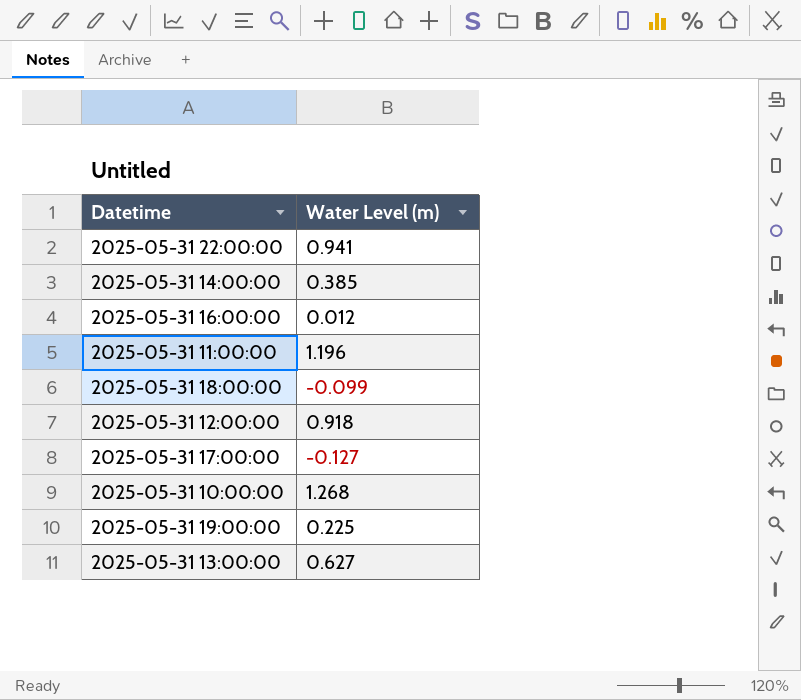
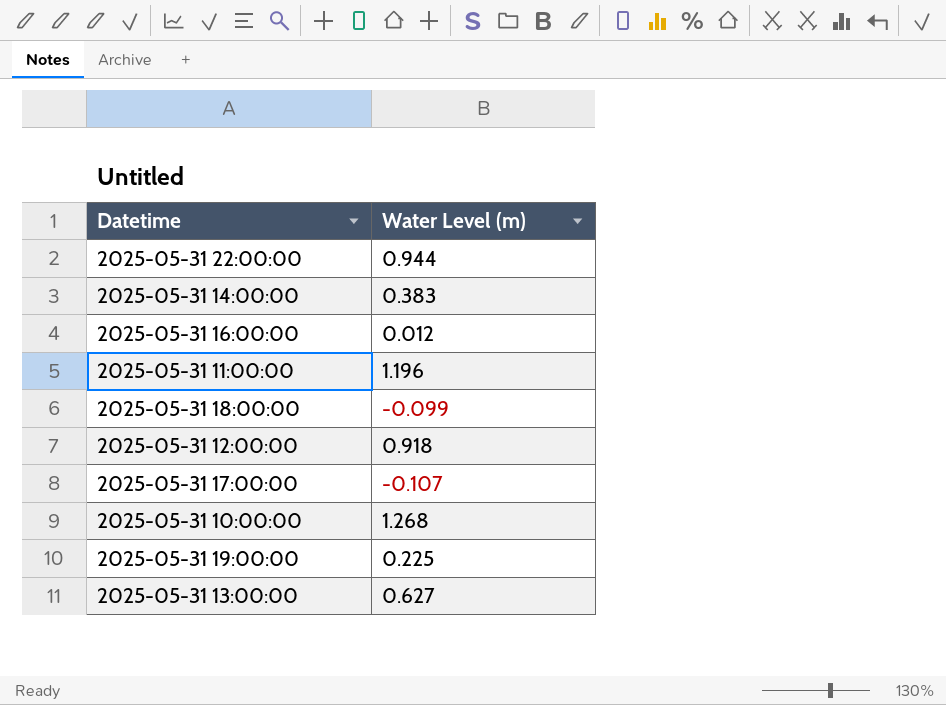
2025-05-31 22:00:00 | Water Level (m): 0.941 -> 0.944
2025-05-31 14:00:00 | Water Level (m): 0.385 -> 0.383
2025-05-31 17:00:00 | Water Level (m): -0.127 -> -0.107

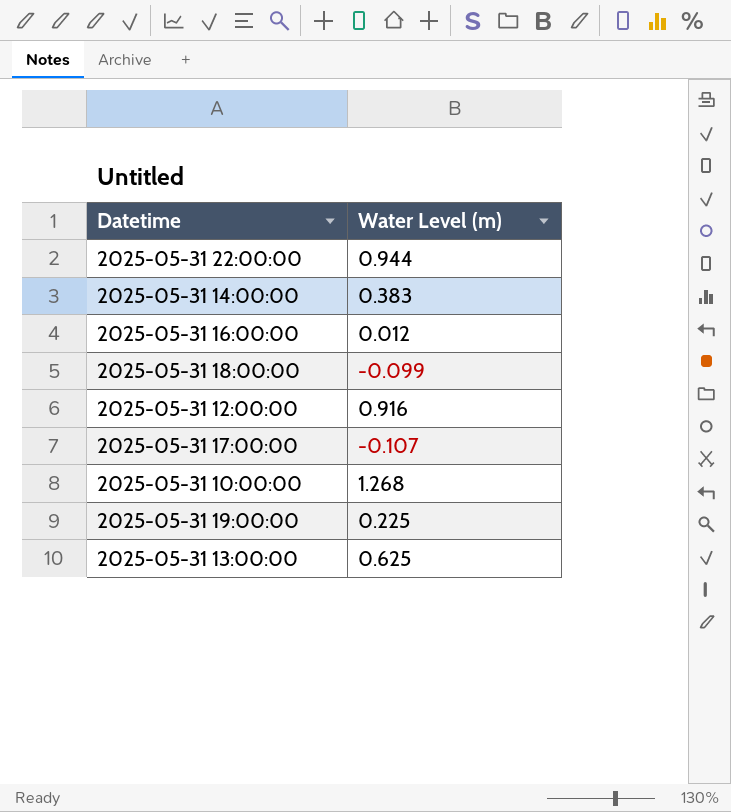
row 2025-05-31 11:00:00: 1.196 -> none
2025-05-31 12:00:00 | Water Level (m): 0.918 -> 0.916
2025-05-31 13:00:00 | Water Level (m): 0.627 -> 0.625

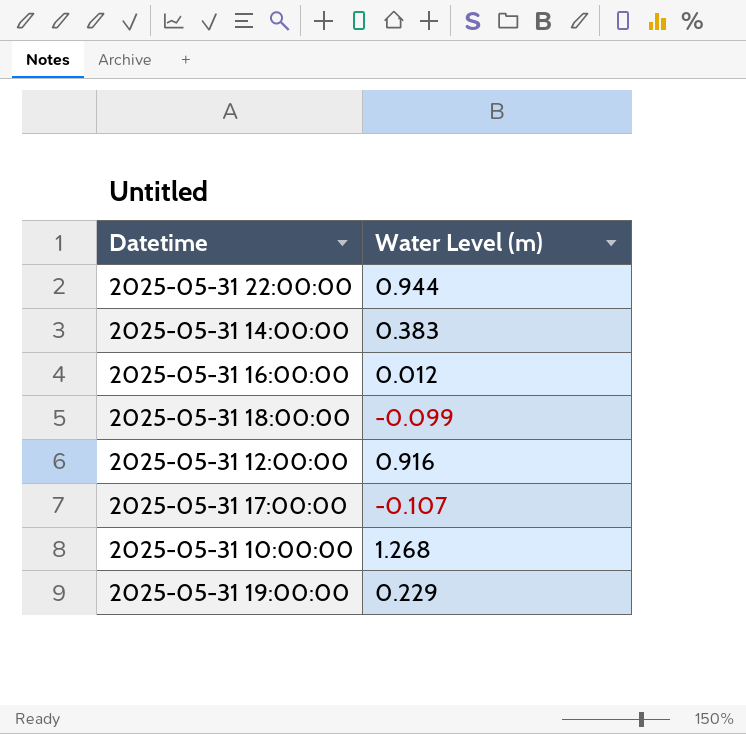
row 2025-05-31 13:00:00: 0.625 -> none
2025-05-31 19:00:00 | Water Level (m): 0.225 -> 0.229

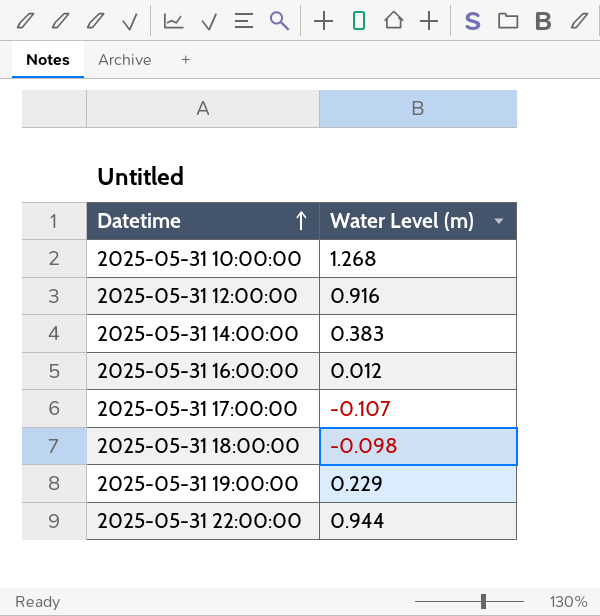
row order: none -> Datetime ascending
2025-05-31 18:00:00 | Water Level (m): -0.099 -> -0.098

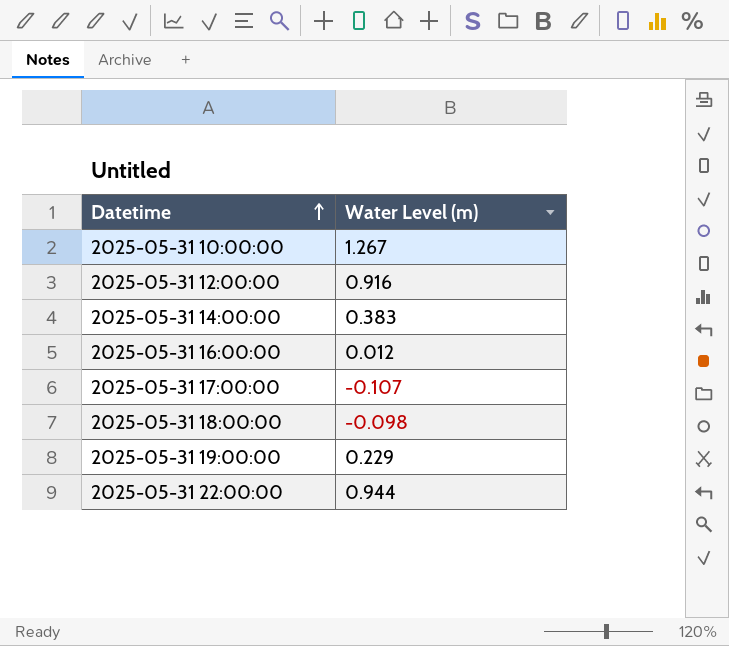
2025-05-31 10:00:00 | Water Level (m): 1.268 -> 1.267

